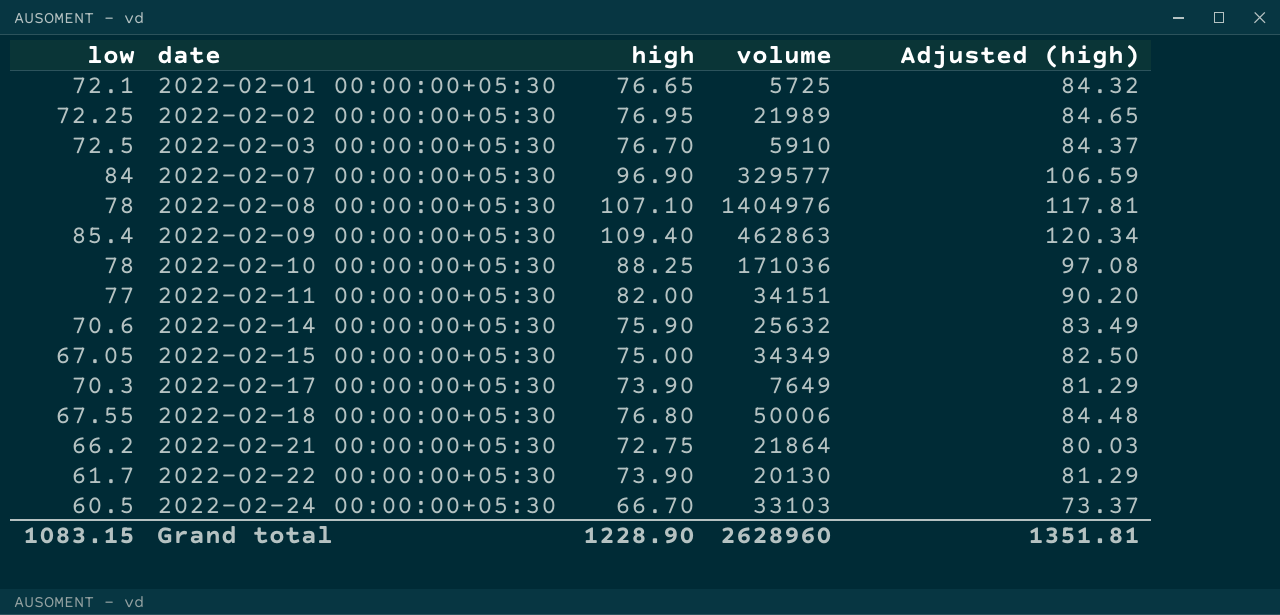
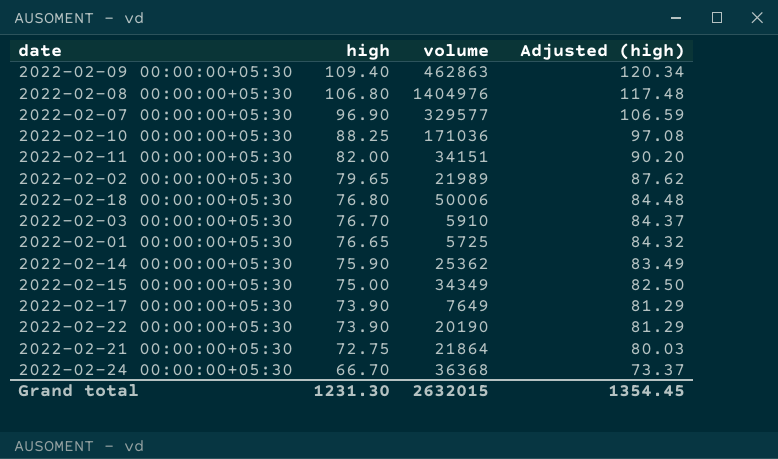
row order: date ascending -> high descending
column low | position: 1 -> none
2022-02-08 00:00:00+05:30 | high: 107.10 -> 106.80
2022-02-08 00:00:00+05:30 | Adjusted (high): 117.81 -> 117.48
2022-02-02 00:00:00+05:30 | high: 76.95 -> 79.65
2022-02-02 00:00:00+05:30 | Adjusted (high): 84.65 -> 87.62
2022-02-14 00:00:00+05:30 | volume: 25632 -> 25362
2022-02-22 00:00:00+05:30 | volume: 20130 -> 20190
2022-02-24 00:00:00+05:30 | volume: 33103 -> 36368
Grand total | high: 1228.90 -> 1231.30
Grand total | volume: 2628960 -> 2632015
Grand total | Adjusted (high): 1351.81 -> 1354.45

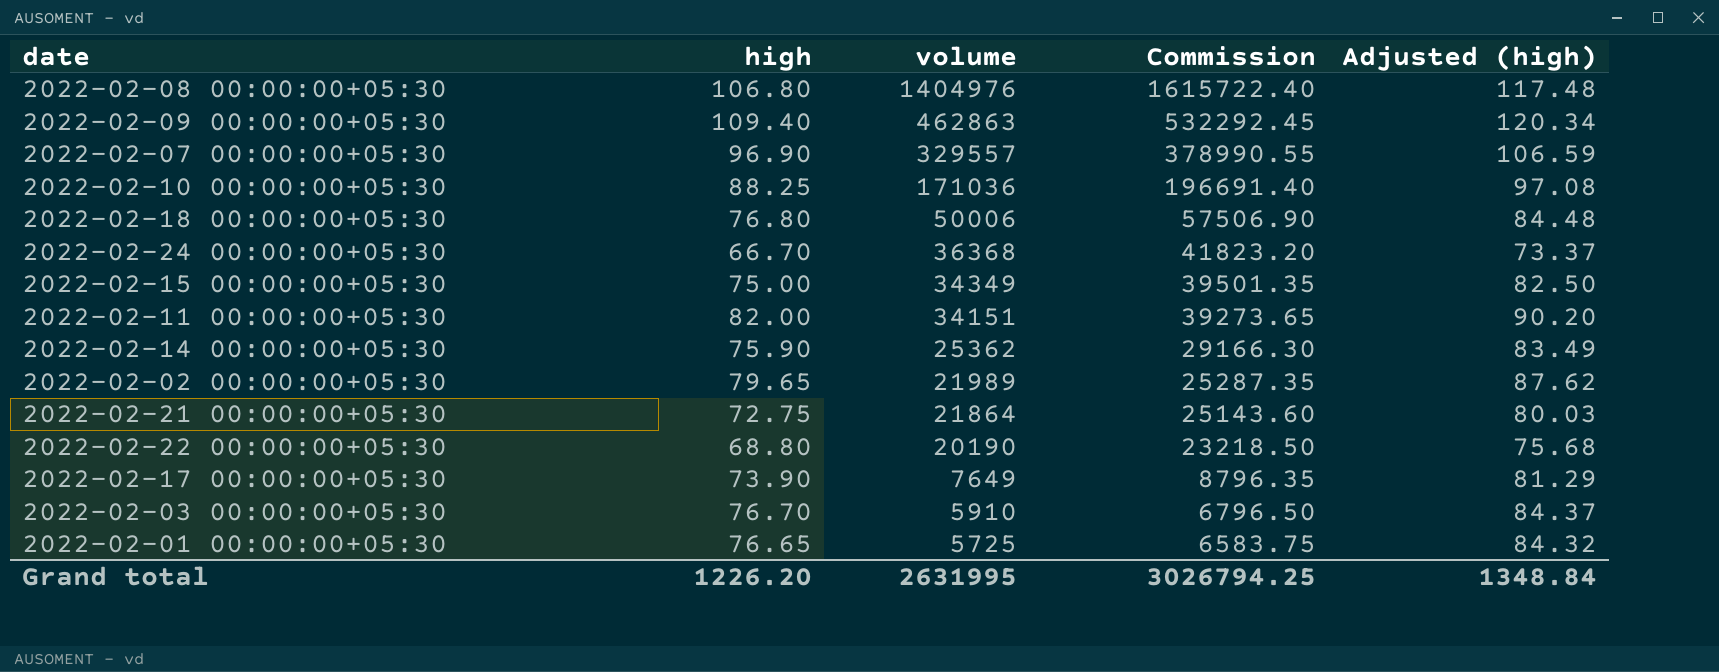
row order: high descending -> volume descending
column Commission | formula: none -> [volume] * 1.15
2022-02-07 00:00:00+05:30 | volume: 329577 -> 329557
2022-02-22 00:00:00+05:30 | high: 73.90 -> 68.80
2022-02-22 00:00:00+05:30 | Adjusted (high): 81.29 -> 75.68
Grand total | high: 1231.30 -> 1226.20
Grand total | volume: 2632015 -> 2631995
Grand total | Adjusted (high): 1354.45 -> 1348.84

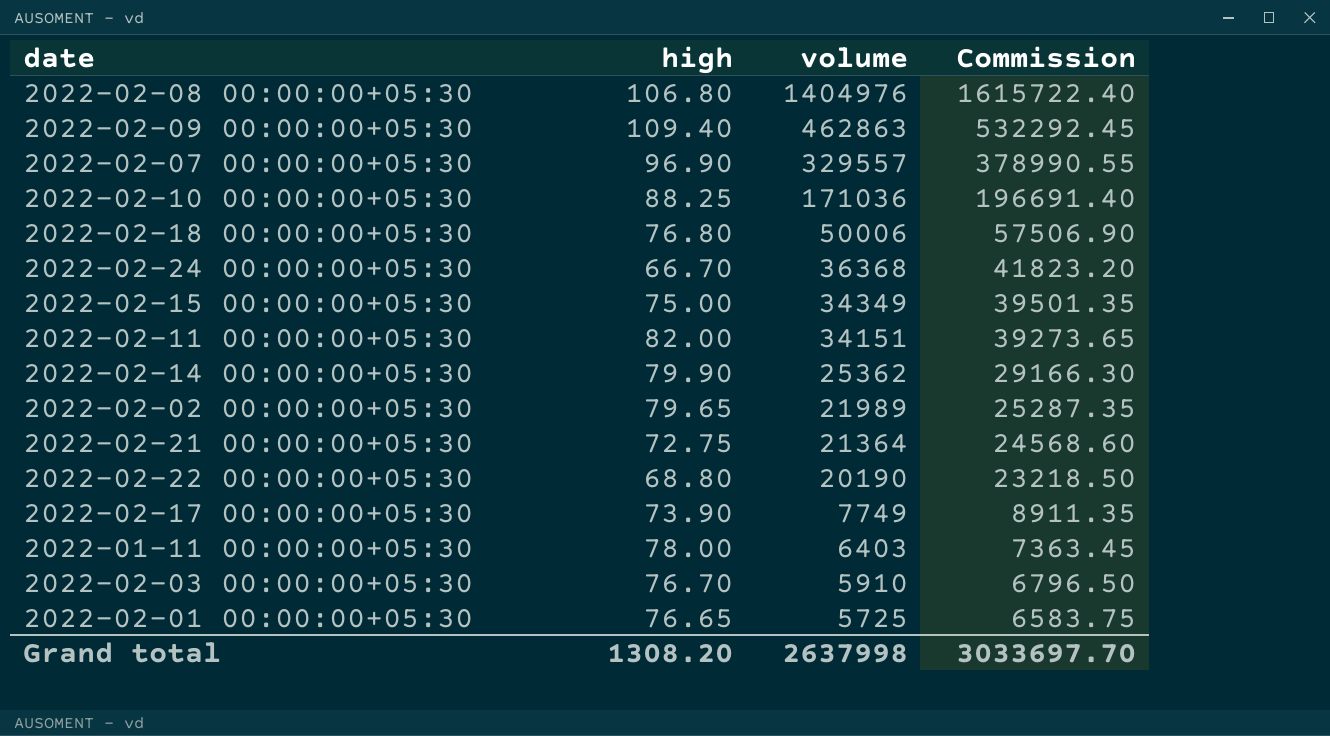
column Adjusted (high) | formula: [high] * 1.1 -> none
2022-02-14 00:00:00+05:30 | high: 75.90 -> 79.90
2022-02-21 00:00:00+05:30 | volume: 21864 -> 21364
2022-02-21 00:00:00+05:30 | Commission: 25143.60 -> 24568.60
2022-02-17 00:00:00+05:30 | volume: 7649 -> 7749
2022-02-17 00:00:00+05:30 | Commission: 8796.35 -> 8911.35
row 2022-01-11 00:00:00+05:30: none -> 78.00 | 6403 | 7363.45
Grand total | high: 1226.20 -> 1308.20
Grand total | volume: 2631995 -> 2637998
Grand total | Commission: 3026794.25 -> 3033697.70

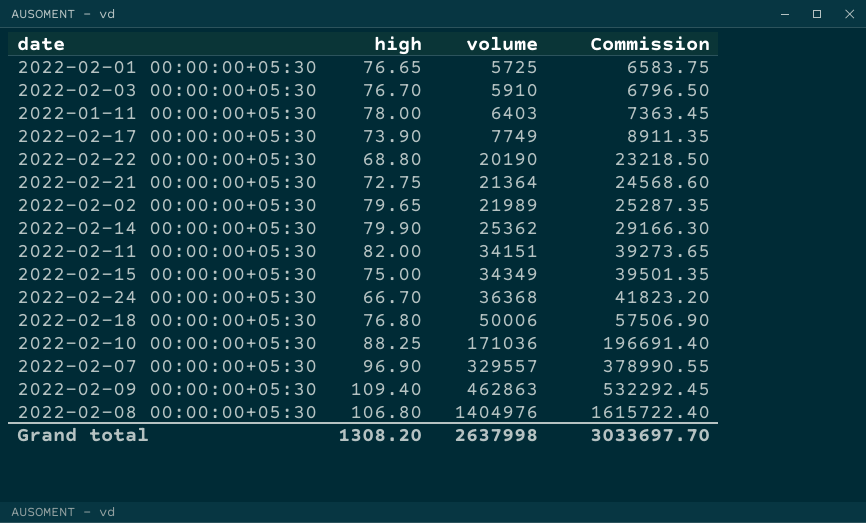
row order: volume descending -> volume ascending

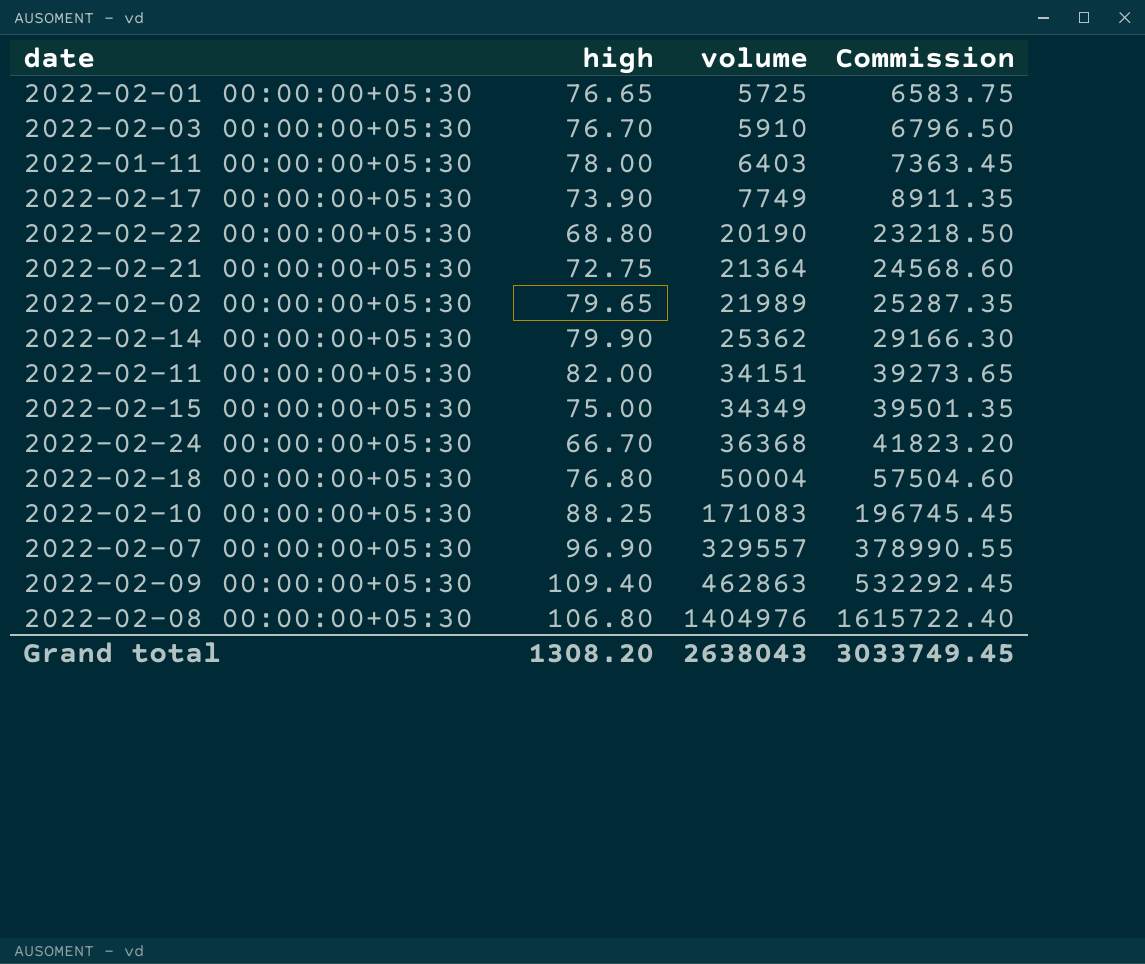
2022-02-18 00:00:00+05:30 | volume: 50006 -> 50004
2022-02-18 00:00:00+05:30 | Commission: 57506.90 -> 57504.60
2022-02-10 00:00:00+05:30 | volume: 171036 -> 171083
2022-02-10 00:00:00+05:30 | Commission: 196691.40 -> 196745.45
Grand total | volume: 2637998 -> 2638043
Grand total | Commission: 3033697.70 -> 3033749.45

